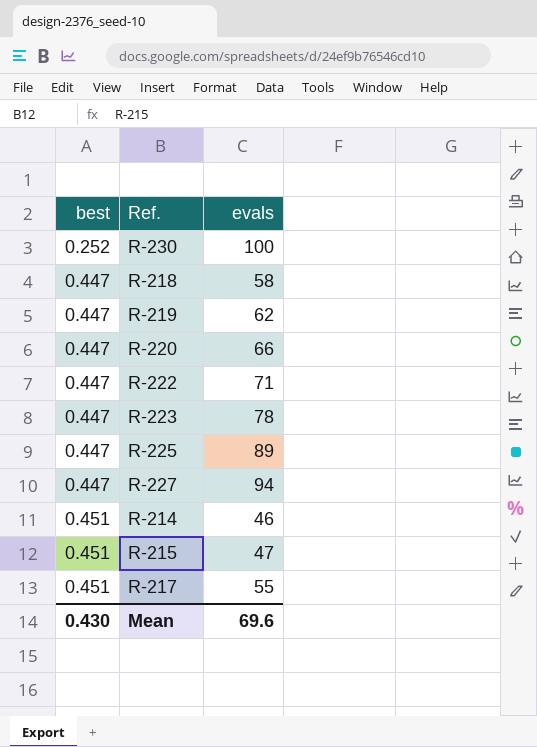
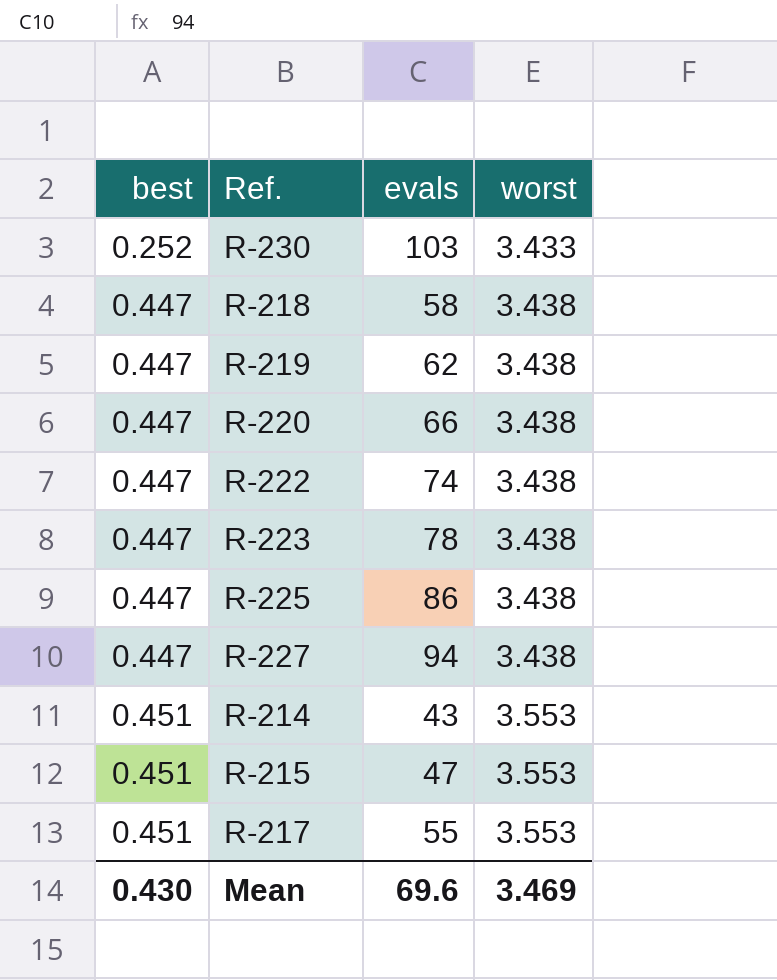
column worst | position: none -> 4
R-230 | evals: 100 -> 103
R-222 | evals: 71 -> 74
R-225 | evals: 89 -> 86
R-214 | evals: 46 -> 43

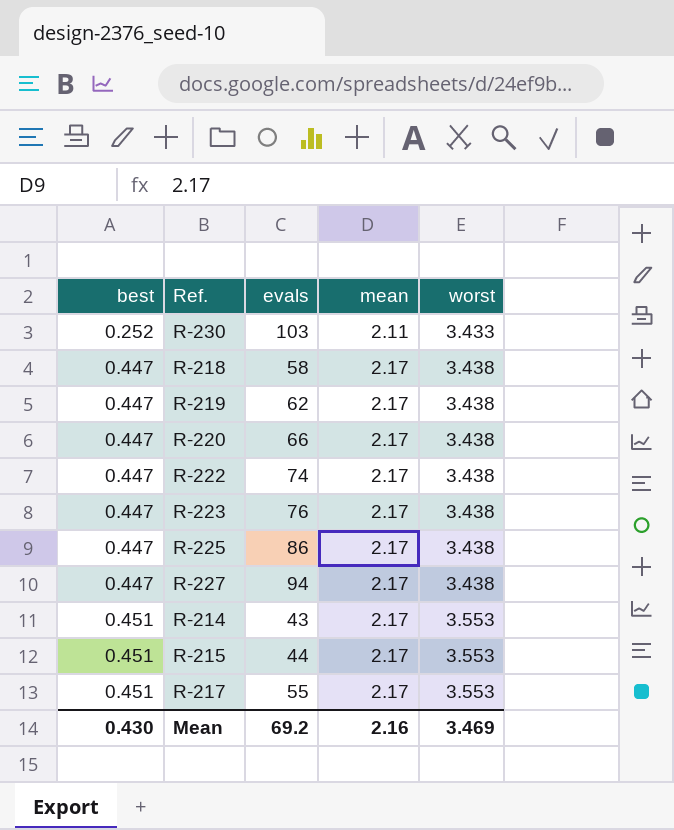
column mean | position: none -> 4
R-223 | evals: 78 -> 76
R-215 | evals: 47 -> 44
Mean | evals: 69.6 -> 69.2

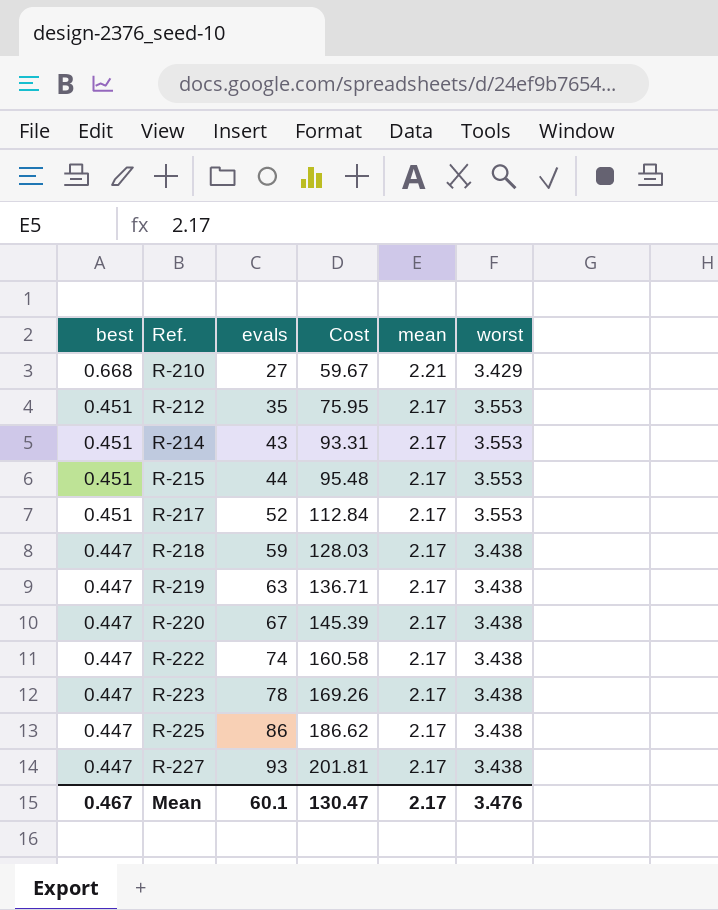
row order: best ascending -> best descending
column Cost | formula: none -> [evals] * [mean]
row R-230: 0.252 | 103 | 2.11 | 3.433 -> none
row R-210: none -> 0.668 | 27 | 59.67 | 2.21 | 3.429
row R-212: none -> 0.451 | 35 | 75.95 | 2.17 | 3.553
R-217 | evals: 55 -> 52
R-218 | evals: 58 -> 59
R-219 | evals: 62 -> 63
R-220 | evals: 66 -> 67
R-223 | evals: 76 -> 78
R-227 | evals: 94 -> 93
Mean | best: 0.430 -> 0.467
Mean | evals: 69.2 -> 60.1
Mean | mean: 2.16 -> 2.17
Mean | worst: 3.469 -> 3.476

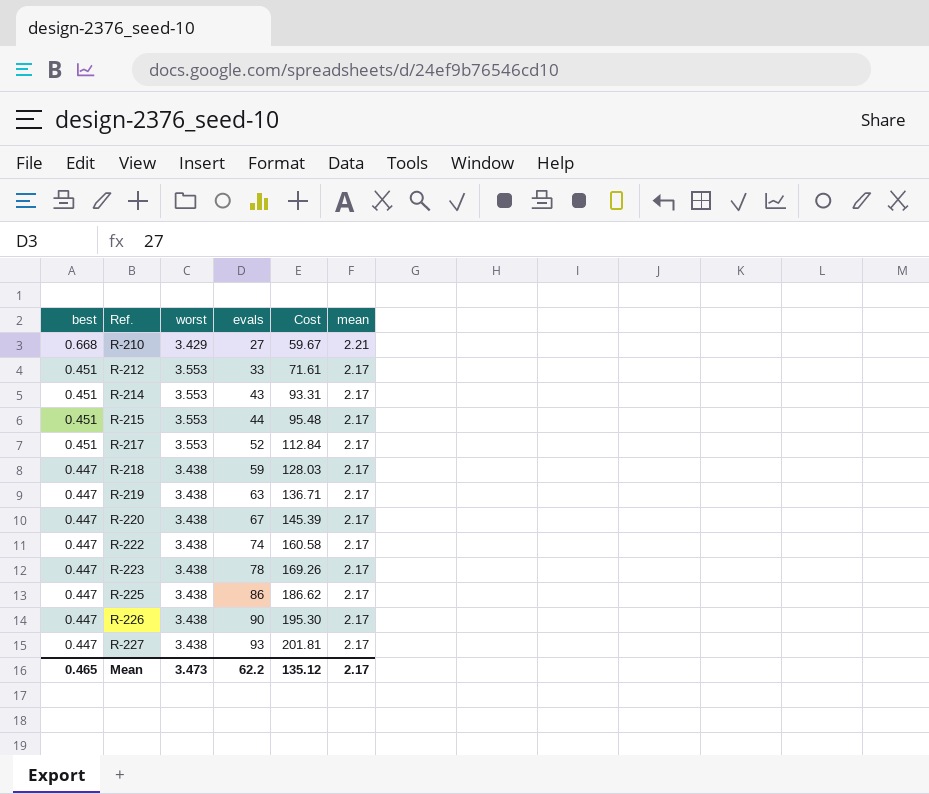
column worst | position: 6 -> 3
R-212 | evals: 35 -> 33
R-212 | Cost: 75.95 -> 71.61
row R-226: none -> 0.447 | 3.438 | 90 | 195.30 | 2.17
Mean | best: 0.467 -> 0.465
Mean | worst: 3.476 -> 3.473
Mean | evals: 60.1 -> 62.2
Mean | Cost: 130.47 -> 135.12

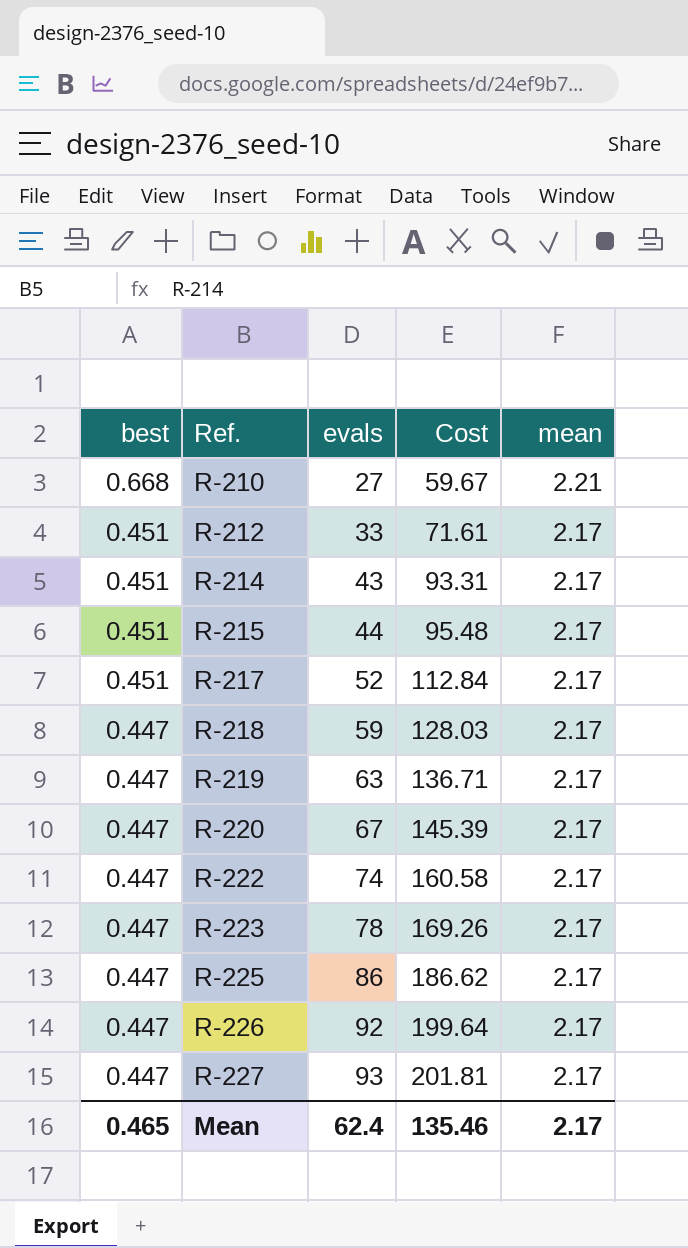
column worst | position: 3 -> none
R-226 | evals: 90 -> 92
R-226 | Cost: 195.30 -> 199.64
Mean | evals: 62.2 -> 62.4
Mean | Cost: 135.12 -> 135.46

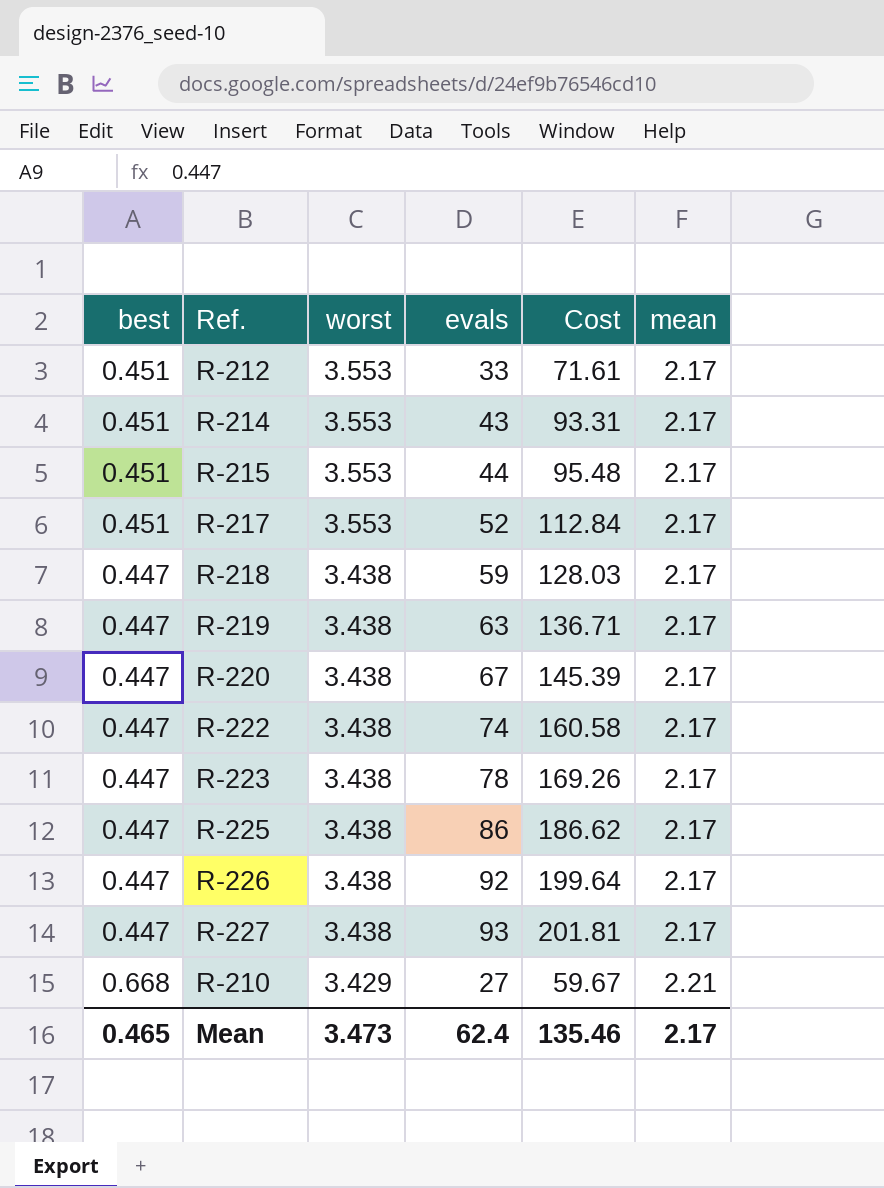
row order: best descending -> worst descending
column worst | position: none -> 3

